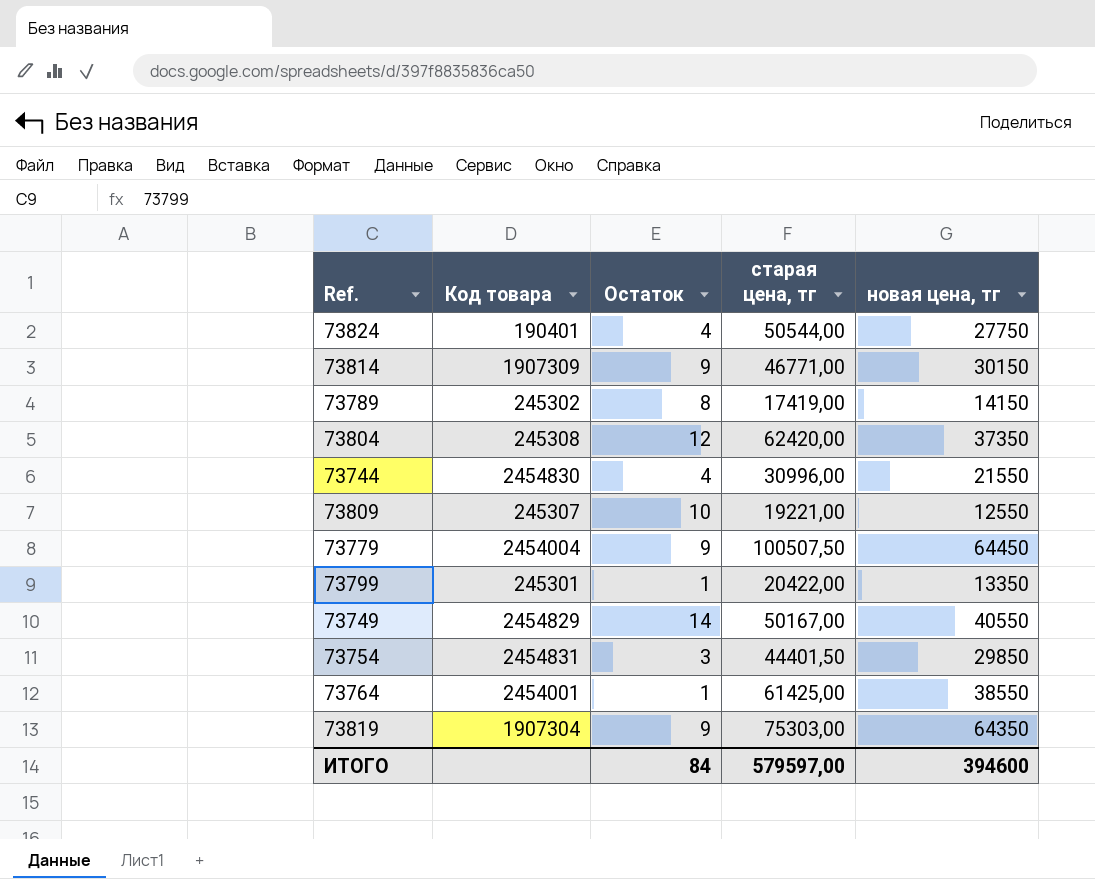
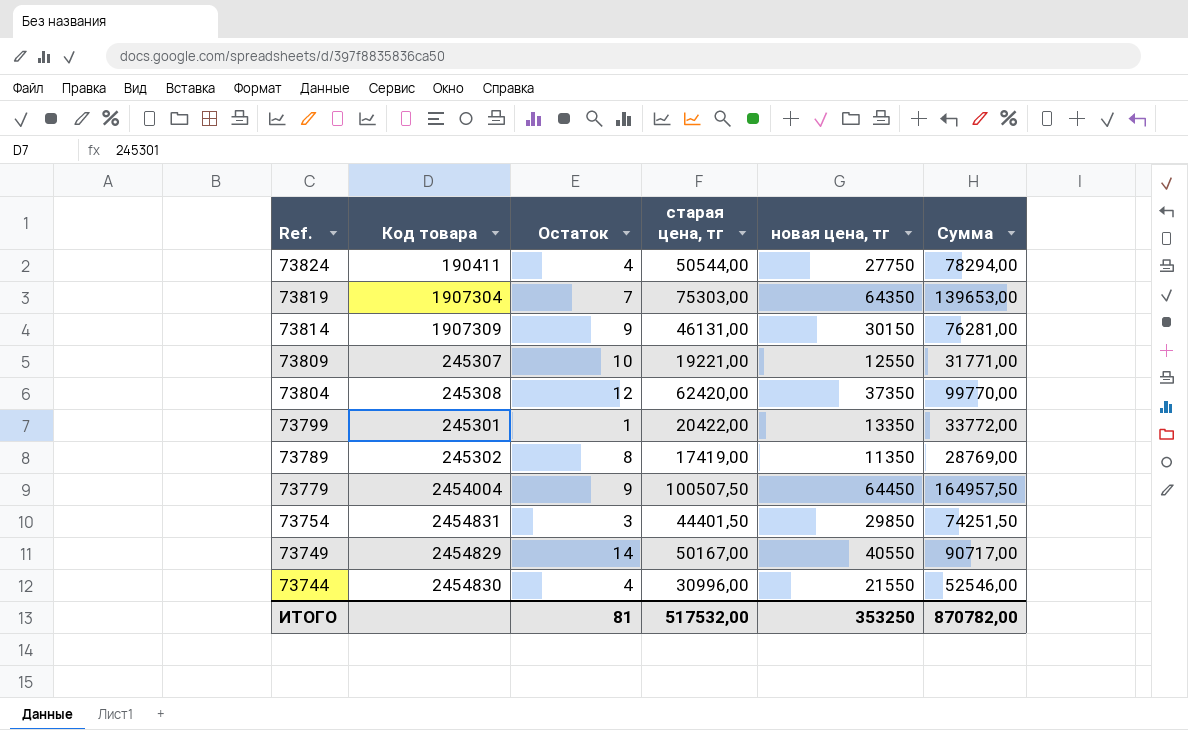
row order: none -> Ref. descending
column Сумма | formula: none -> [старая цена, тг] + [новая цена, тг]
row 73764: 2454001 | 1 | 61425,00 | 38550 -> none
73824 | Код товара: 190401 -> 190411
73819 | Остаток: 9 -> 7
73814 | старая цена, тг: 46771,00 -> 46131,00
73789 | новая цена, тг: 14150 -> 11350
ИТОГО | Остаток: 84 -> 81
ИТОГО | старая цена, тг: 579597,00 -> 517532,00
ИТОГО | новая цена, тг: 394600 -> 353250

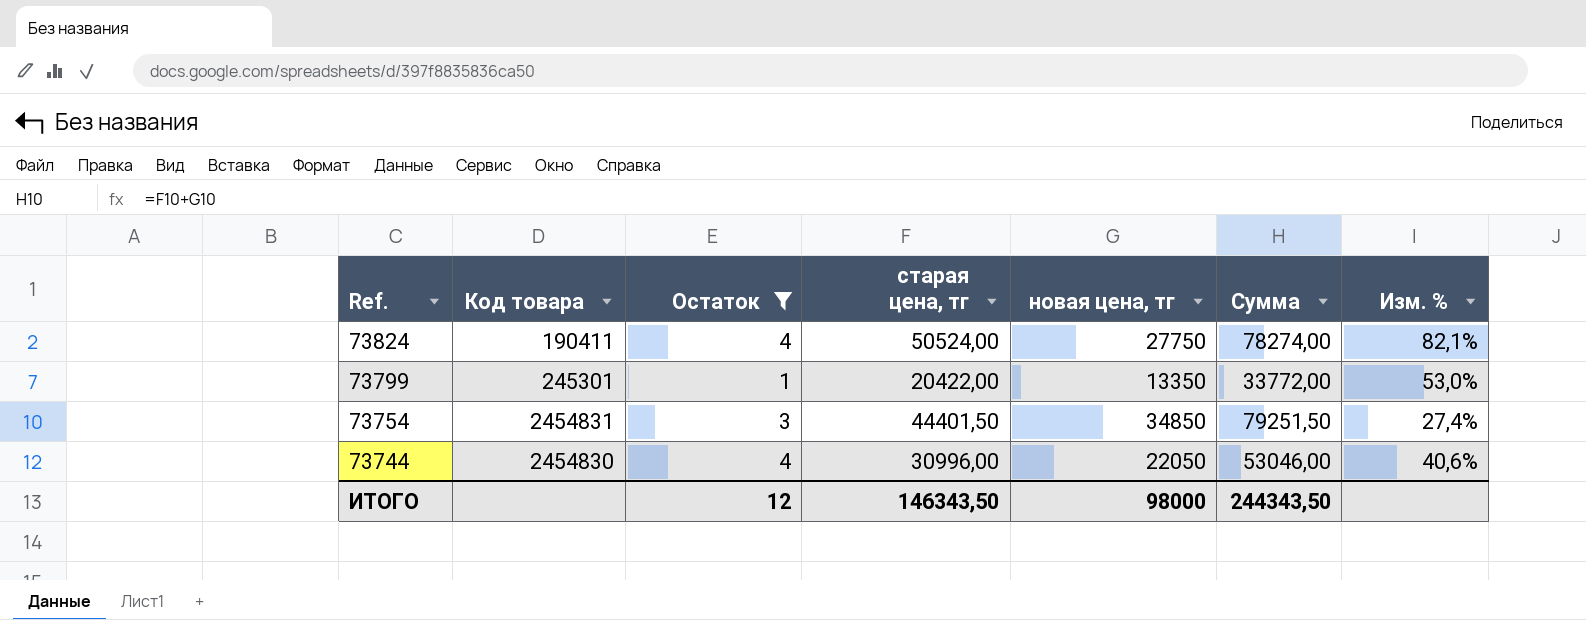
filter: none -> Остаток <= 4
column Изм. % | formula: none -> ([старая цена, тг] - [новая цена, тг]) / [новая цена, тг]
73824 | старая цена, тг: 50544,00 -> 50524,00
73824 | Сумма: 78294,00 -> 78274,00
73754 | новая цена, тг: 29850 -> 34850
73754 | Сумма: 74251,50 -> 79251,50
73744 | новая цена, тг: 21550 -> 22050
73744 | Сумма: 52546,00 -> 53046,00
ИТОГО | Остаток: 81 -> 12
ИТОГО | старая цена, тг: 517532,00 -> 146343,50
ИТОГО | новая цена, тг: 353250 -> 98000
ИТОГО | Сумма: 870782,00 -> 244343,50

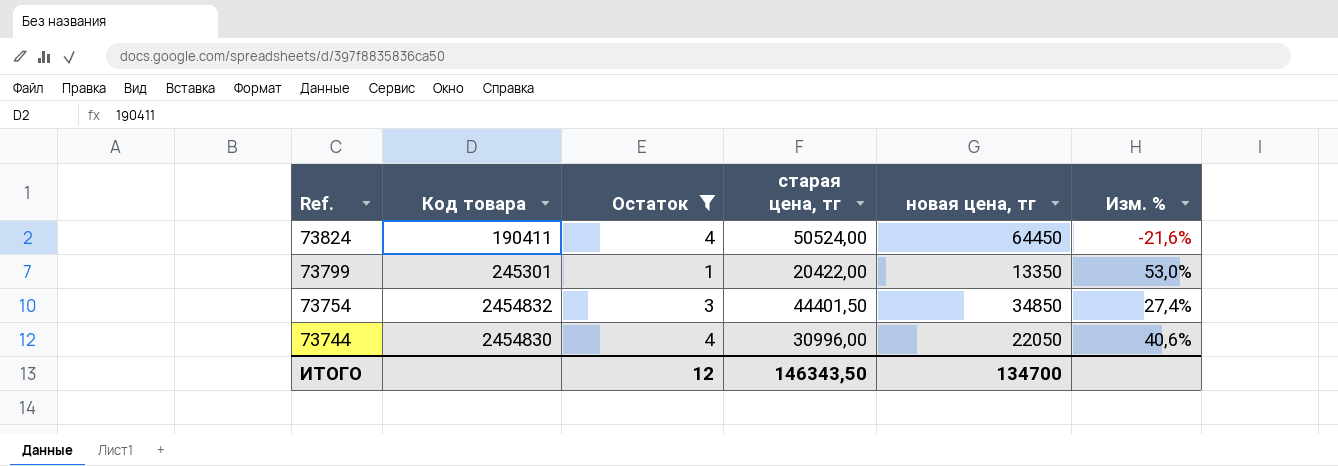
column Сумма | formula: [старая цена, тг] + [новая цена, тг] -> none
73824 | новая цена, тг: 27750 -> 64450
73824 | Изм. %: 82,1% -> -21,6%
73754 | Код товара: 2454831 -> 2454832
ИТОГО | новая цена, тг: 98000 -> 134700

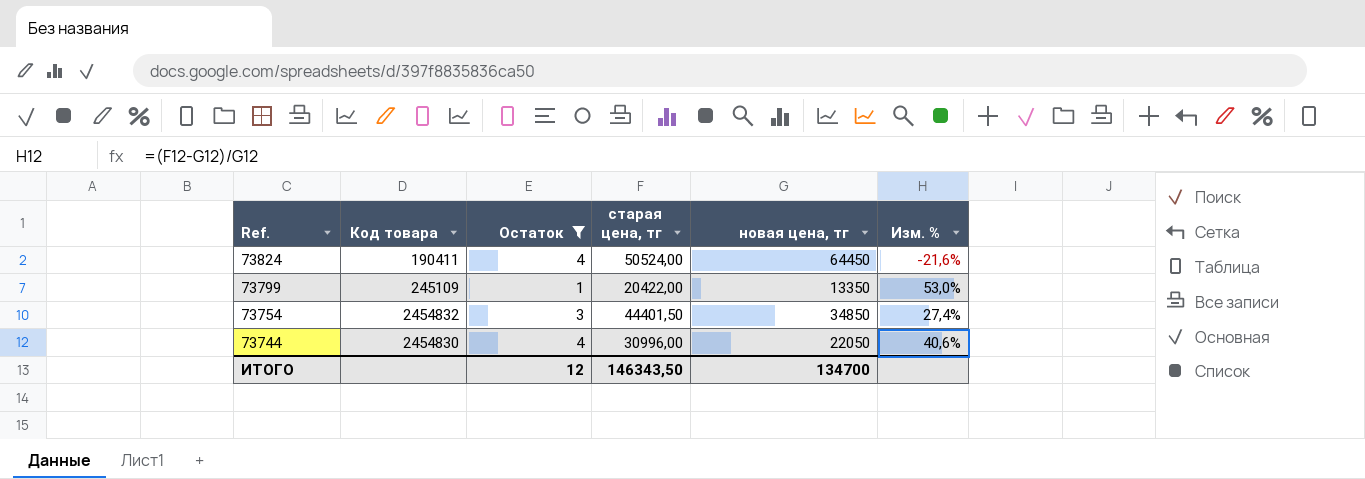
73799 | Код товара: 245301 -> 245109

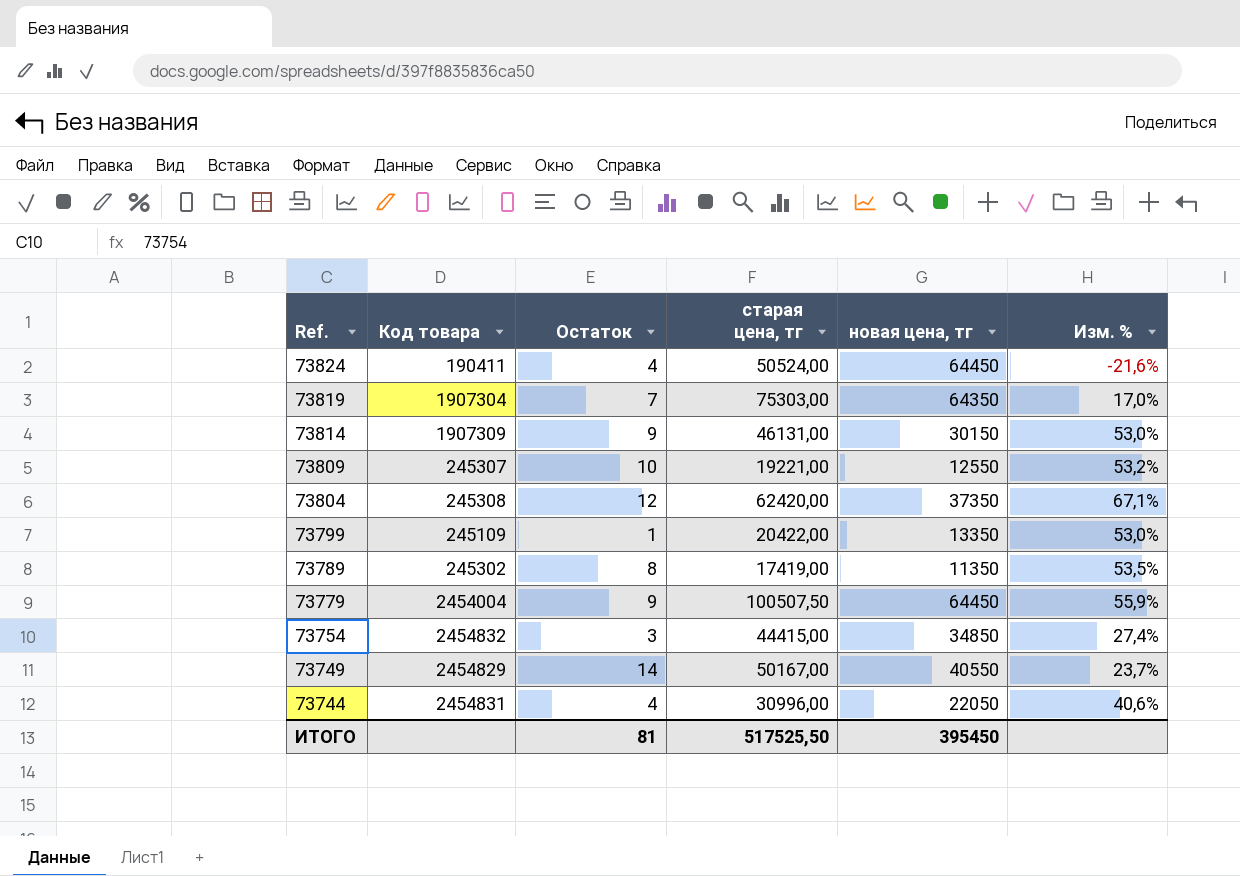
filter: Остаток <= 4 -> none
73754 | старая цена, тг: 44401,50 -> 44415,00
73744 | Код товара: 2454830 -> 2454831
ИТОГО | Остаток: 12 -> 81
ИТОГО | старая цена, тг: 146343,50 -> 517525,50
ИТОГО | новая цена, тг: 134700 -> 395450

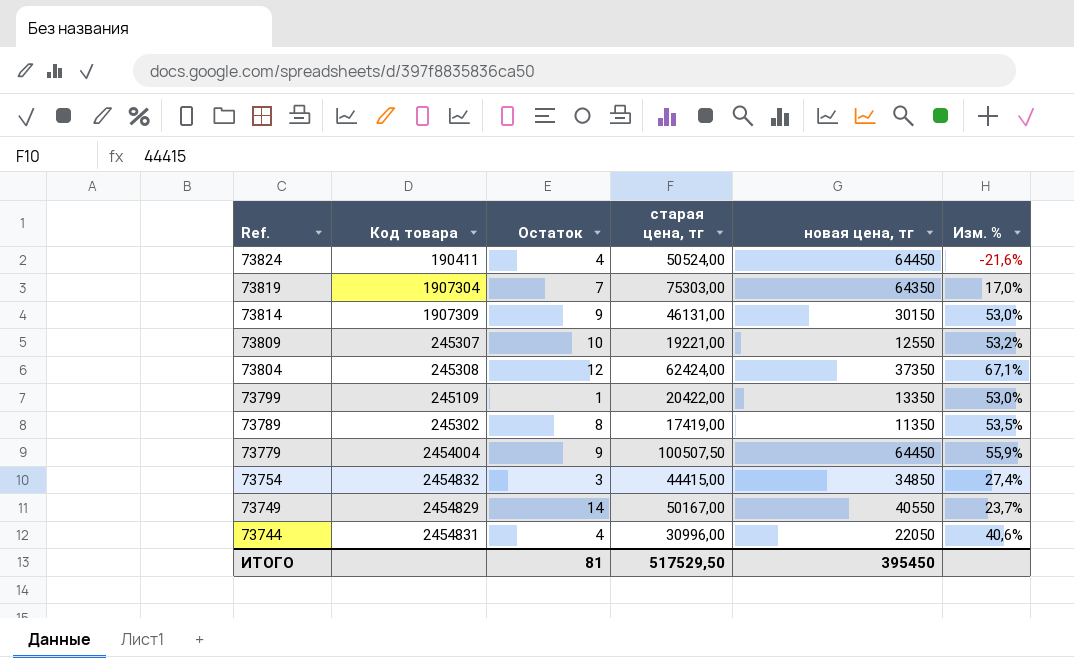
73804 | старая цена, тг: 62420,00 -> 62424,00
ИТОГО | старая цена, тг: 517525,50 -> 517529,50

